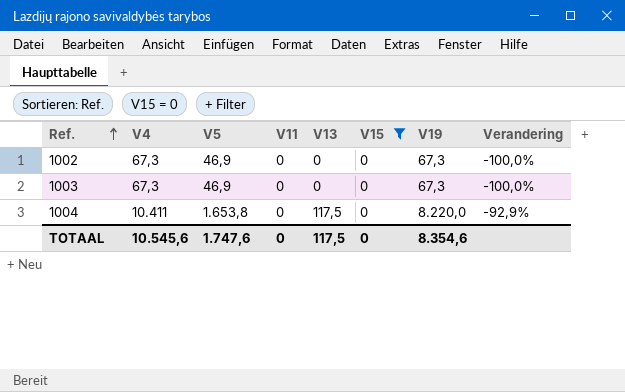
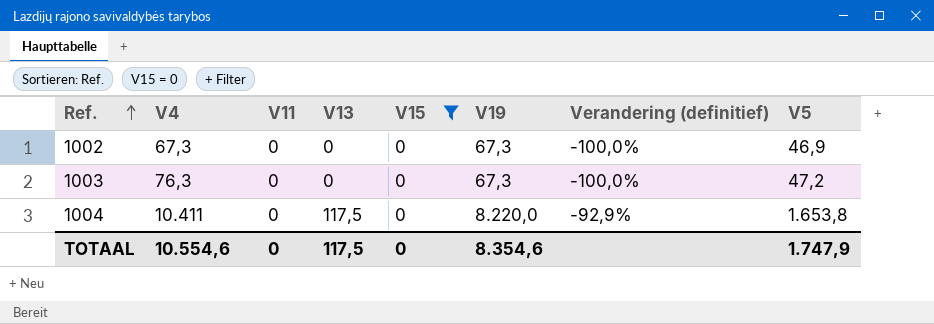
column name: Verandering -> Verandering (definitief)
column V5 | position: 3 -> 8
1003 | V4: 67,3 -> 76,3
1003 | V5: 46,9 -> 47,2
TOTAAL | V4: 10.545,6 -> 10.554,6
TOTAAL | V5: 1.747,6 -> 1.747,9

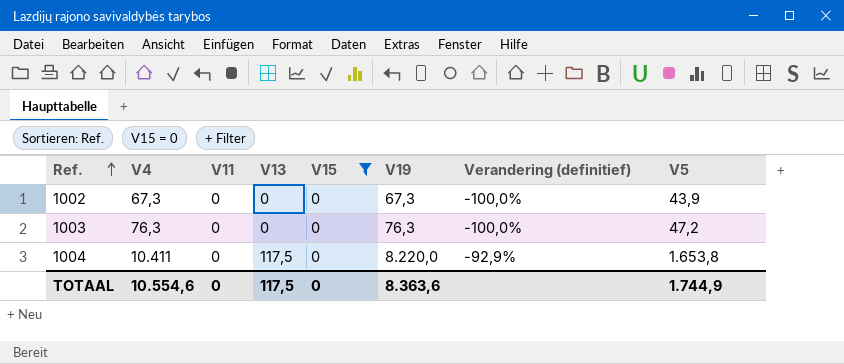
1002 | V5: 46,9 -> 43,9
1003 | V19: 67,3 -> 76,3
TOTAAL | V19: 8.354,6 -> 8.363,6
TOTAAL | V5: 1.747,9 -> 1.744,9

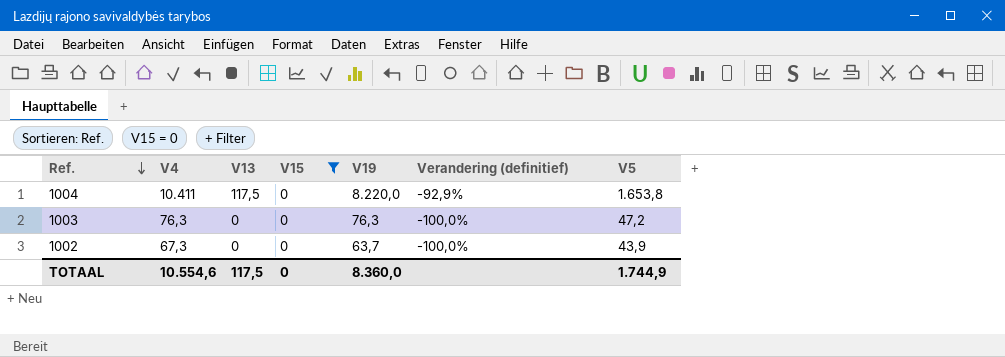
row order: Ref. ascending -> Ref. descending
column V11 | position: 3 -> none
1002 | V19: 67,3 -> 63,7
TOTAAL | V19: 8.363,6 -> 8.360,0

